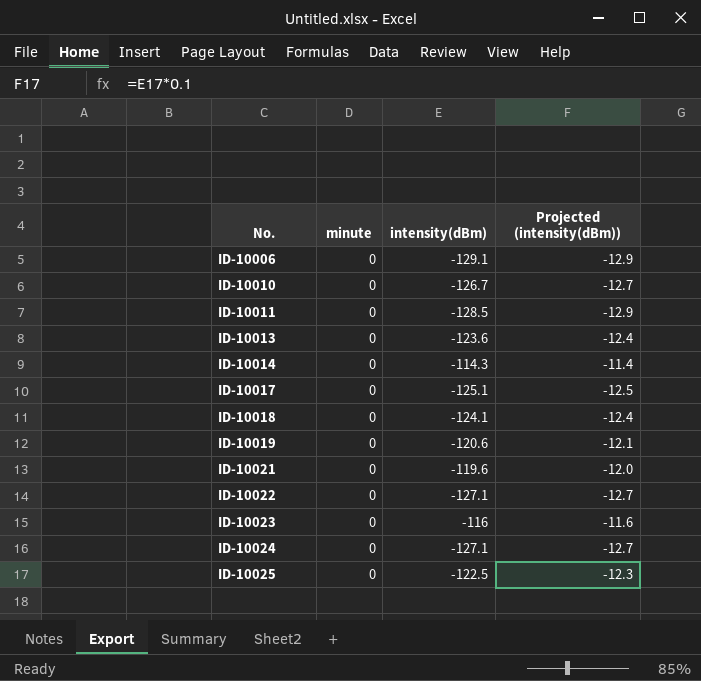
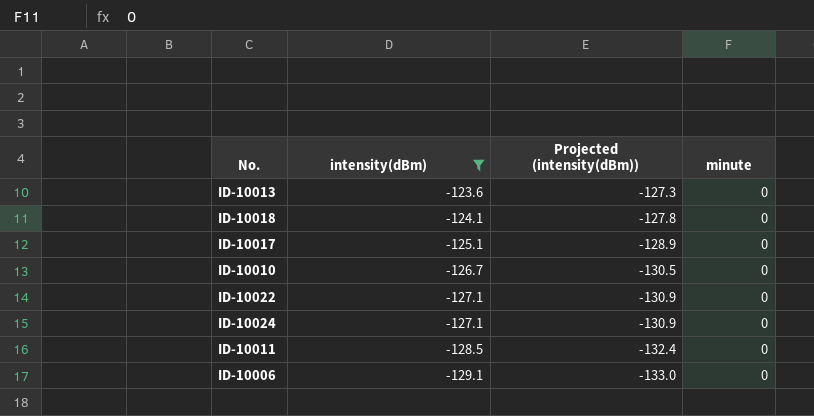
filter: none -> intensity(dBm) <= -123.6
row order: No. ascending -> intensity(dBm) descending
column Projected (intensity(dBm)) | formula: [intensity(dBm)] * 0.1 -> [intensity(dBm)] * 1.03
column minute | position: 2 -> 4

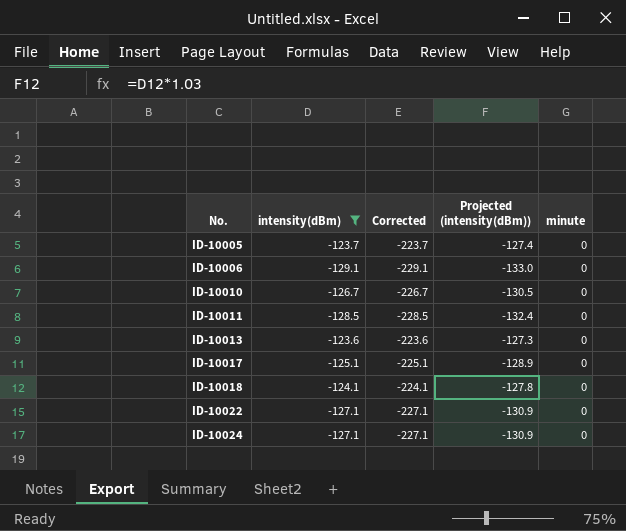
row order: intensity(dBm) descending -> No. ascending
column Corrected | formula: none -> [intensity(dBm)] - 100
row ID-10005: none -> -123.7 | -223.7 | -127.4 | 0

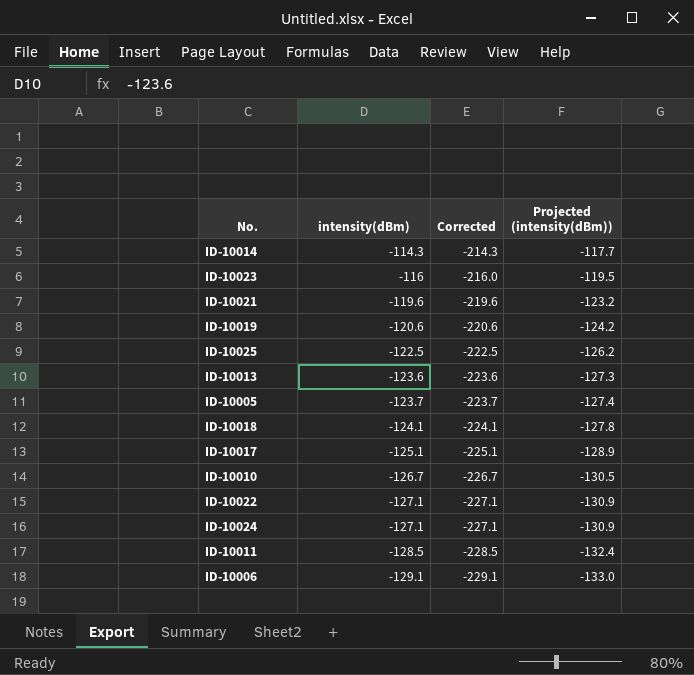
filter: intensity(dBm) <= -123.6 -> none
row order: No. ascending -> intensity(dBm) descending
column minute | position: 5 -> none

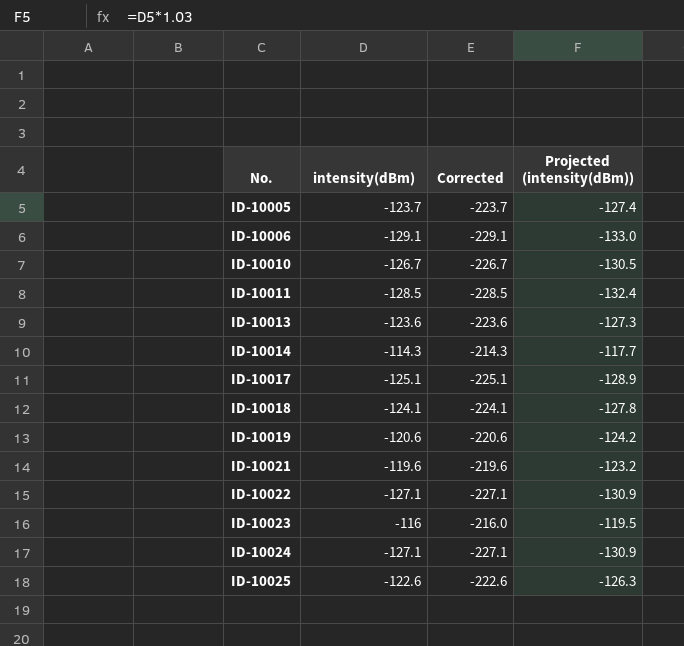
row order: intensity(dBm) descending -> No. ascending
ID-10025 | intensity(dBm): -122.5 -> -122.6
ID-10025 | Corrected: -222.5 -> -222.6
ID-10025 | Projected (intensity(dBm)): -126.2 -> -126.3

